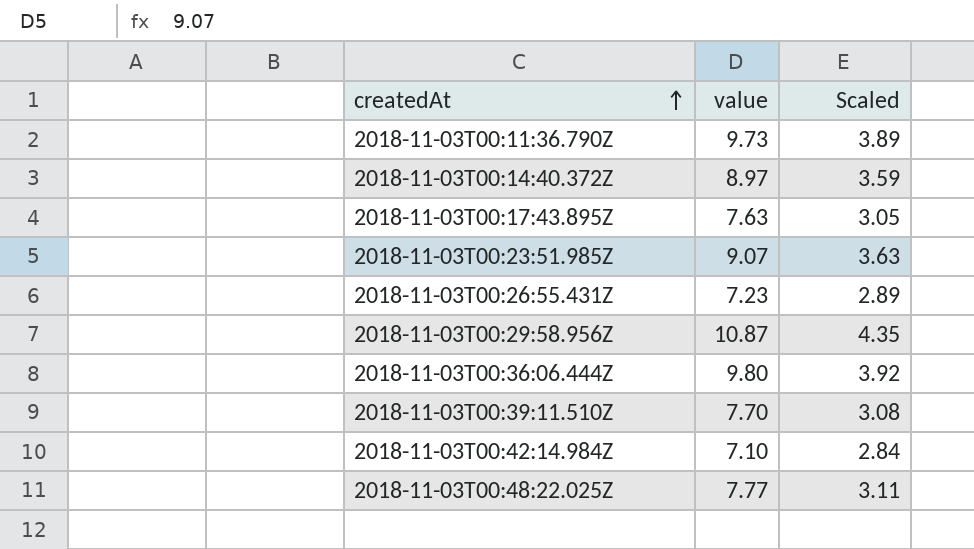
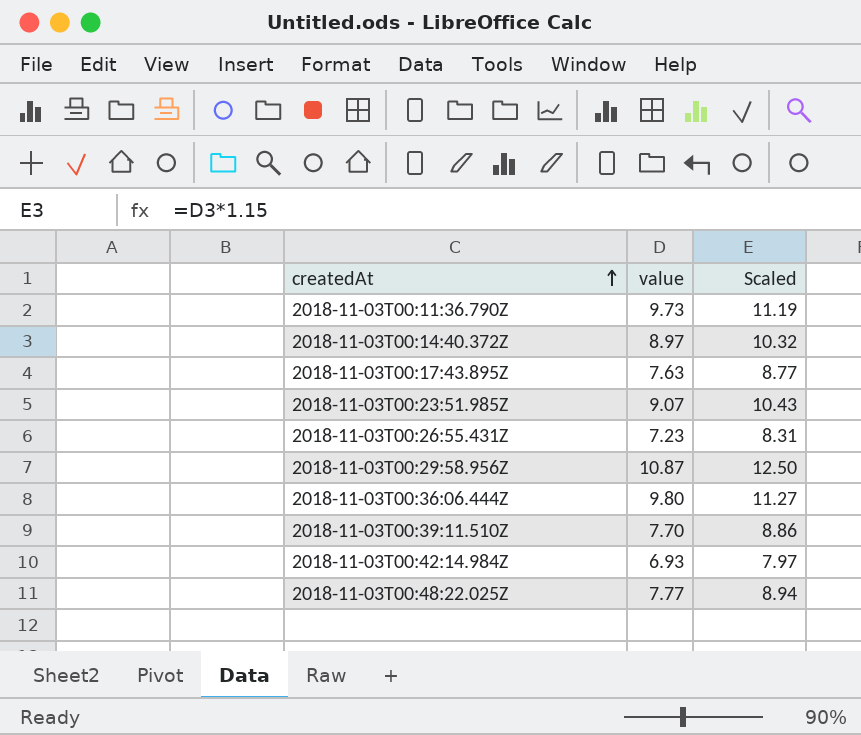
column Scaled | formula: [value] * 0.4 -> [value] * 1.15
2018-11-03T00:42:14.984Z | value: 7.10 -> 6.93

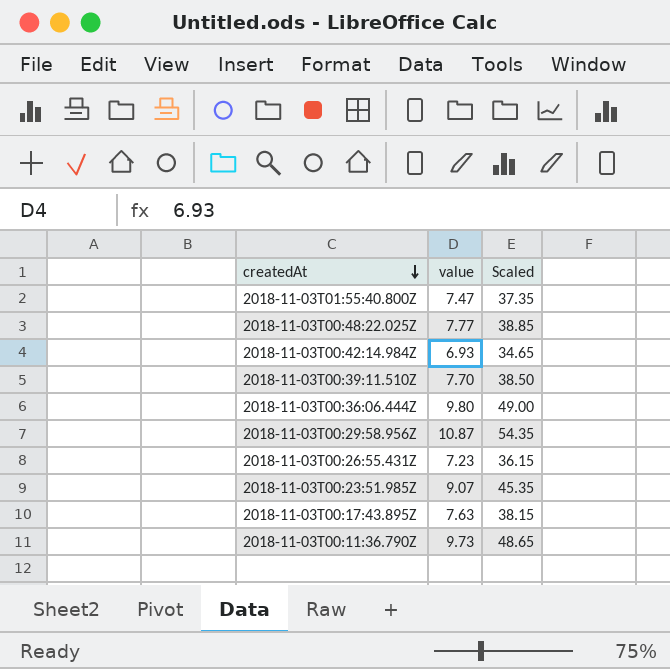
row order: createdAt ascending -> createdAt descending
column Scaled | formula: [value] * 1.15 -> [value] * 5
row 2018-11-03T00:14:40.372Z: 8.97 | 10.32 -> none
row 2018-11-03T01:55:40.800Z: none -> 7.47 | 37.35

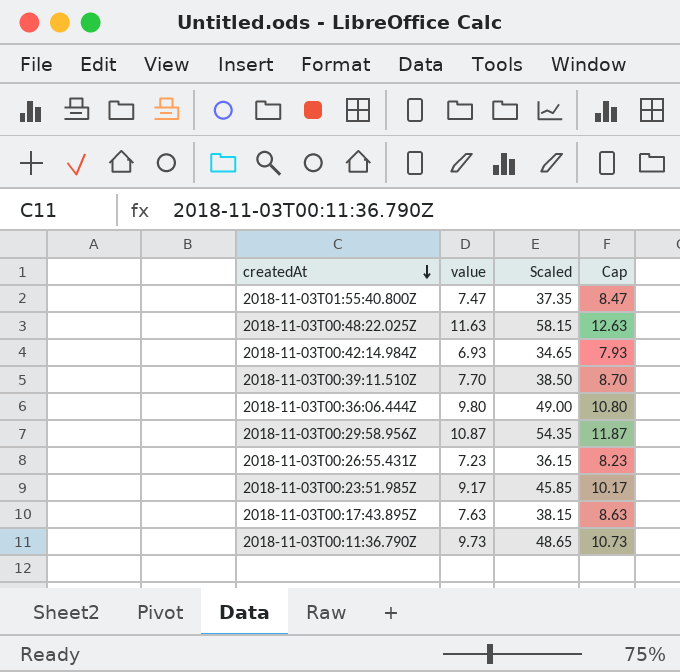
column Cap | formula: none -> [value] + 1
2018-11-03T00:48:22.025Z | value: 7.77 -> 11.63
2018-11-03T00:48:22.025Z | Scaled: 38.85 -> 58.15
2018-11-03T00:23:51.985Z | value: 9.07 -> 9.17
2018-11-03T00:23:51.985Z | Scaled: 45.35 -> 45.85

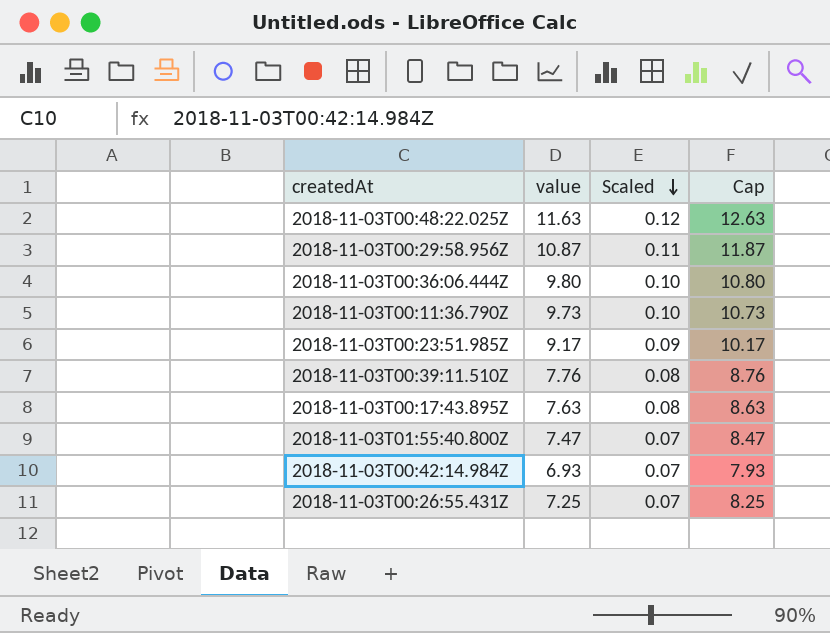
row order: createdAt descending -> Scaled descending
column Scaled | formula: [value] * 5 -> [value] * 0.01
2018-11-03T00:39:11.510Z | value: 7.70 -> 7.76
2018-11-03T00:39:11.510Z | Cap: 8.70 -> 8.76
2018-11-03T00:26:55.431Z | value: 7.23 -> 7.25
2018-11-03T00:26:55.431Z | Cap: 8.23 -> 8.25

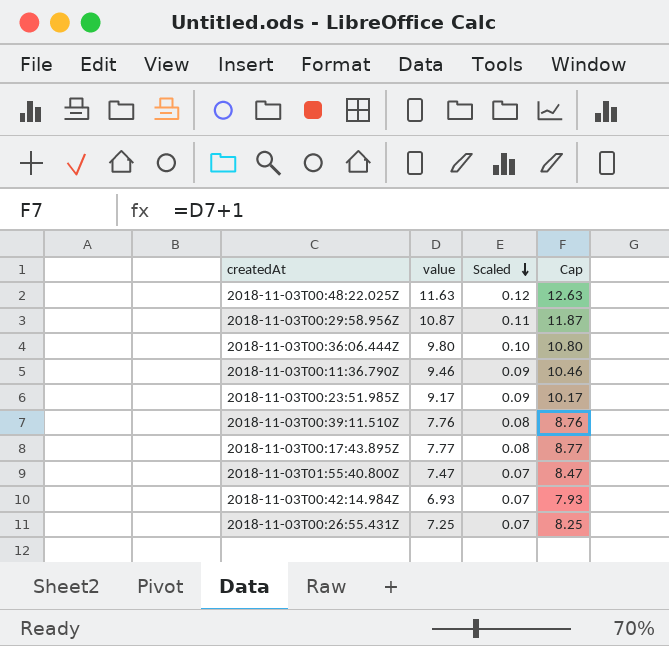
2018-11-03T00:11:36.790Z | value: 9.73 -> 9.46
2018-11-03T00:11:36.790Z | Scaled: 0.10 -> 0.09
2018-11-03T00:11:36.790Z | Cap: 10.73 -> 10.46
2018-11-03T00:17:43.895Z | value: 7.63 -> 7.77
2018-11-03T00:17:43.895Z | Cap: 8.63 -> 8.77

